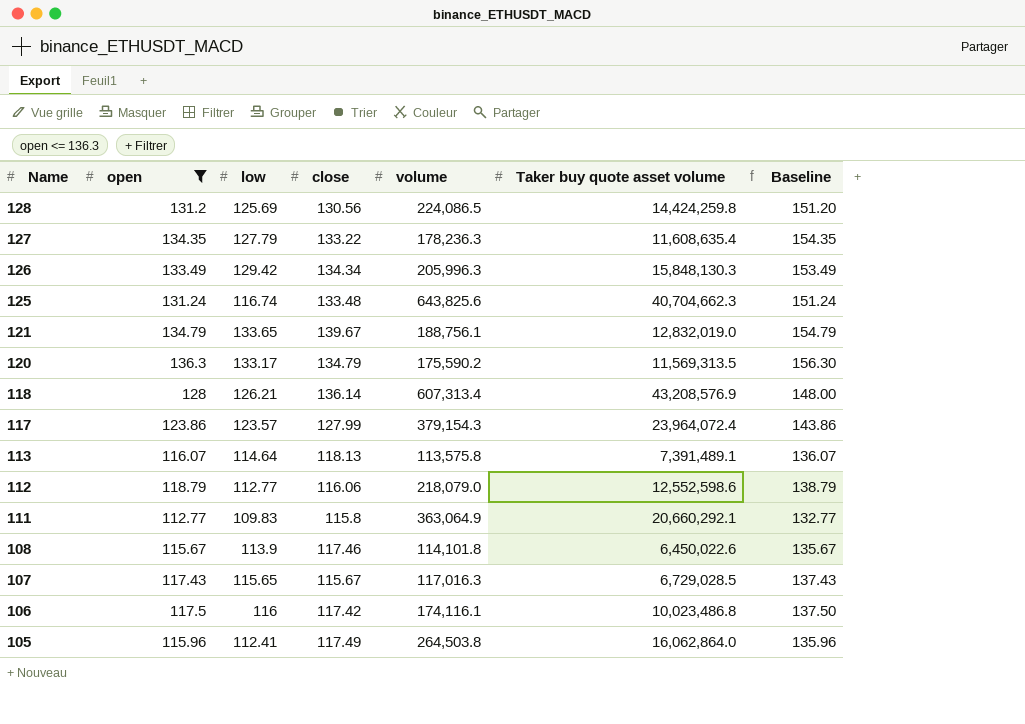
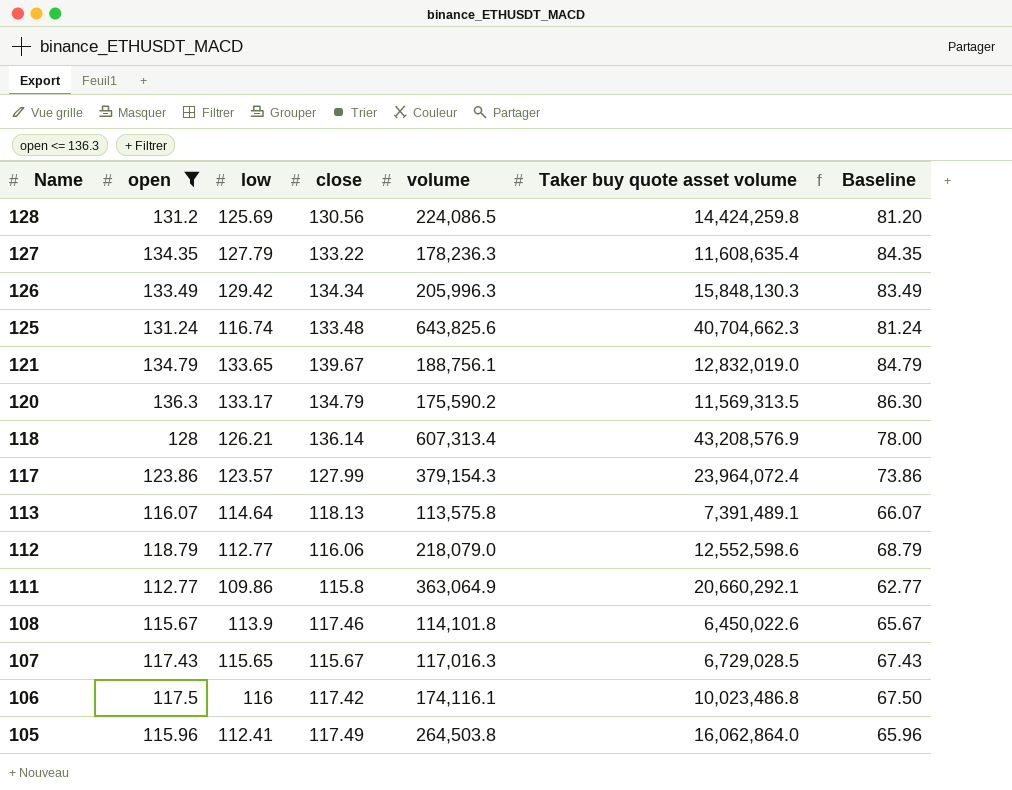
column Baseline | formula: [open] + 20 -> [open] - 50
111 | low: 109.83 -> 109.86

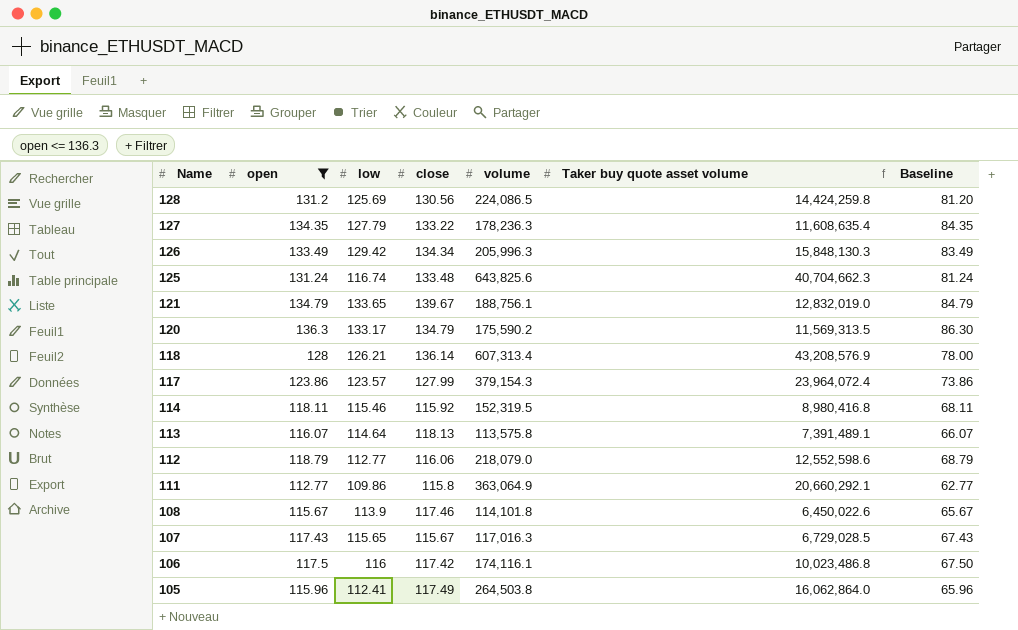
row 114: none -> 118.11 | 115.46 | 115.92 | 152,319.5 | 8,980,416.8 | 68.11

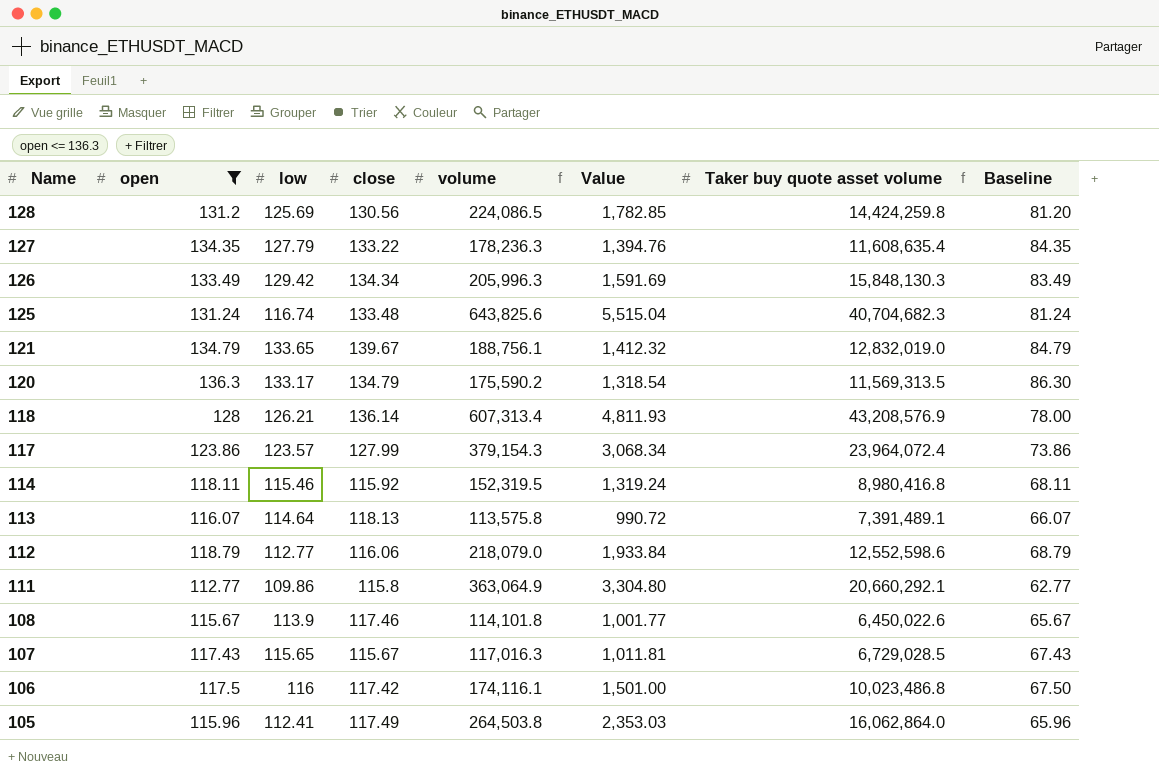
column Value | formula: none -> [volume] / [low]
125 | Taker buy quote asset volume: 40,704,662.3 -> 40,704,682.3

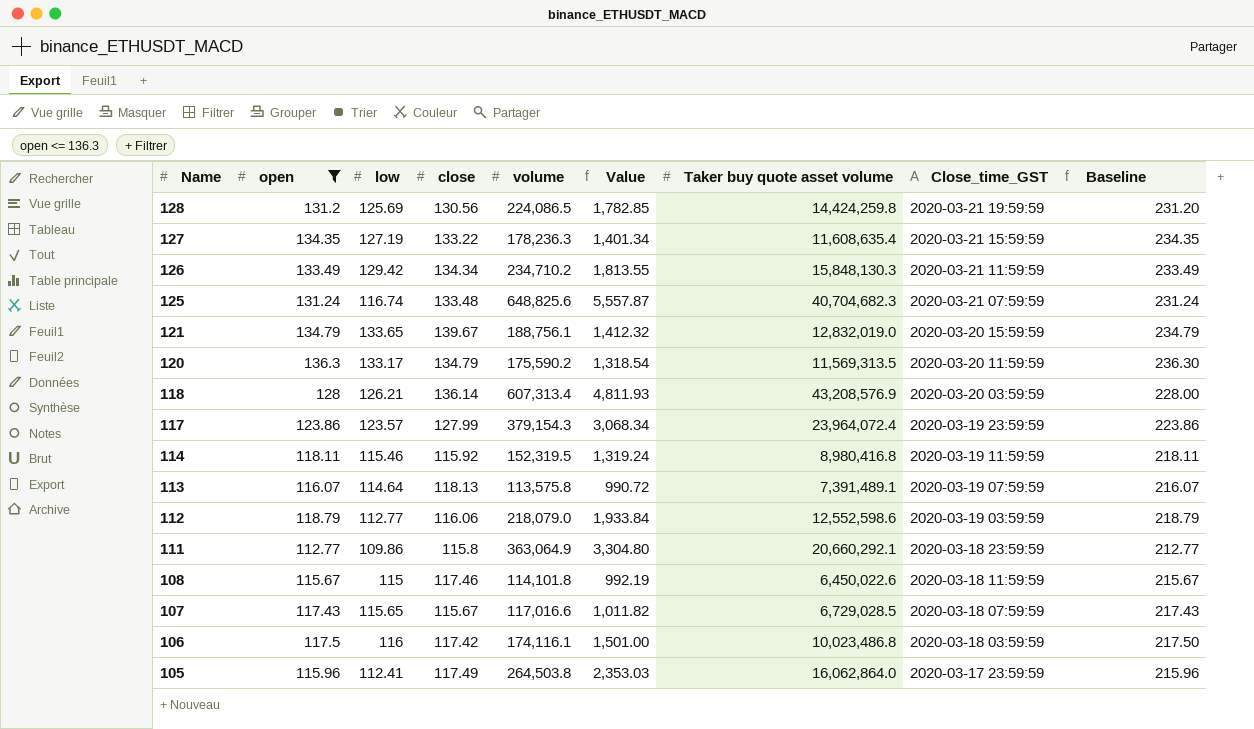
column Close_time_GST | position: none -> 8
column Baseline | formula: [open] - 50 -> [open] + 100
127 | low: 127.79 -> 127.19
127 | Value: 1,394.76 -> 1,401.34
126 | volume: 205,996.3 -> 234,710.2
126 | Value: 1,591.69 -> 1,813.55
125 | volume: 643,825.6 -> 648,825.6
125 | Value: 5,515.04 -> 5,557.87
108 | low: 113.9 -> 115
108 | Value: 1,001.77 -> 992.19
107 | volume: 117,016.3 -> 117,016.6
107 | Value: 1,011.81 -> 1,011.82

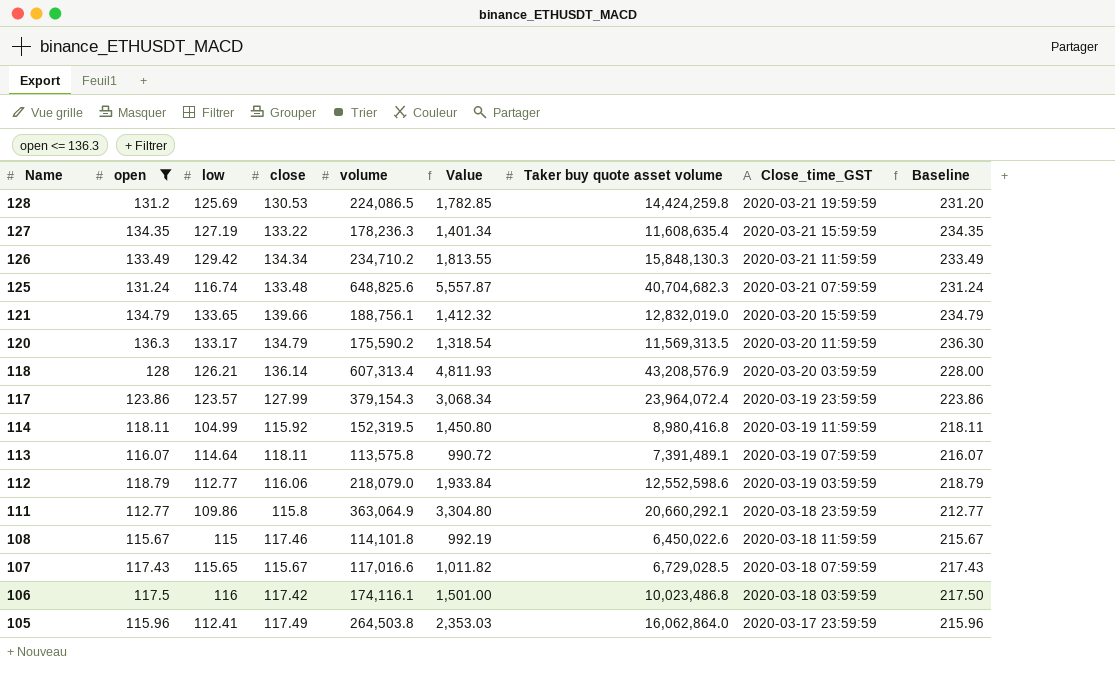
128 | close: 130.56 -> 130.53
121 | close: 139.67 -> 139.66
114 | low: 115.46 -> 104.99
114 | Value: 1,319.24 -> 1,450.80
113 | close: 118.13 -> 118.11

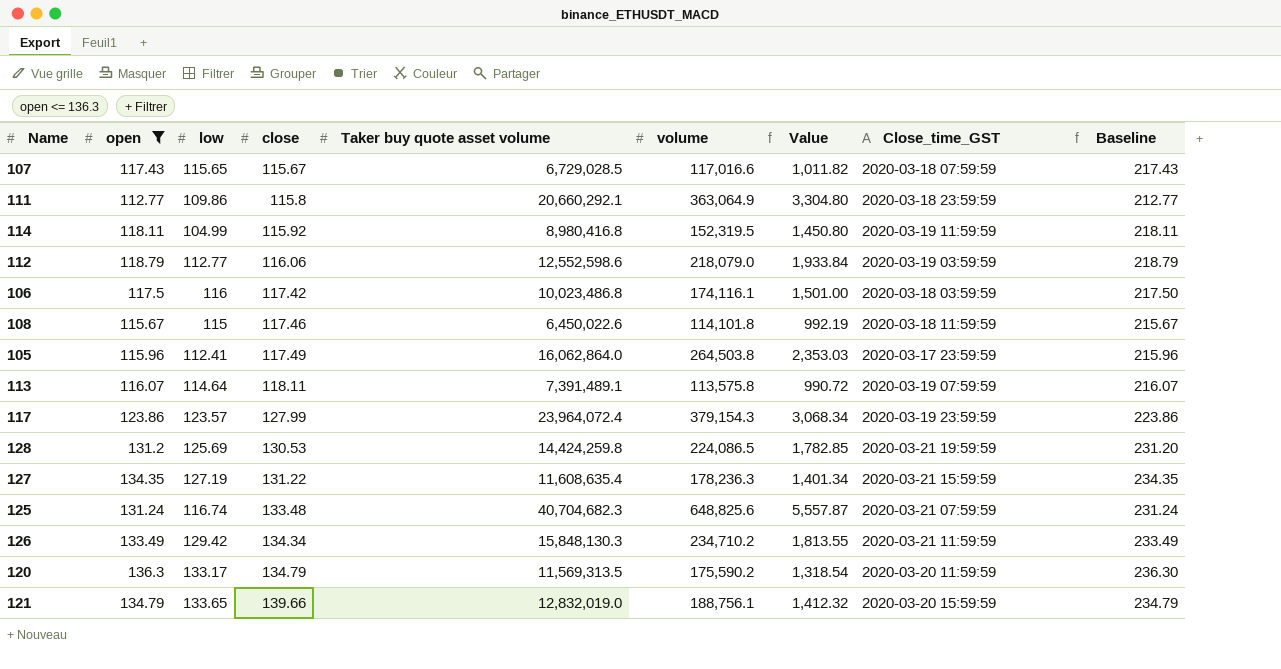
row order: Name descending -> close ascending
column Taker buy quote asset volume | position: 7 -> 5
row 118: 128 | 126.21 | 136.14 | 607,313.4 | 4,811.93 | 43,208,576.9 | 2020-03-20 03:59:59 | 228.00 -> none
127 | close: 133.22 -> 131.22

